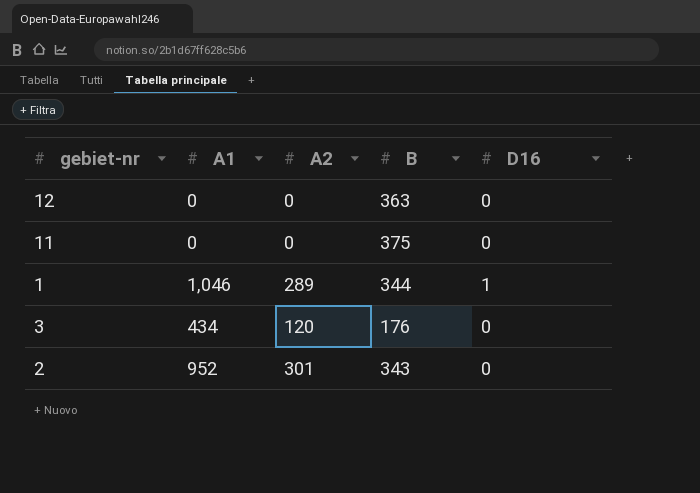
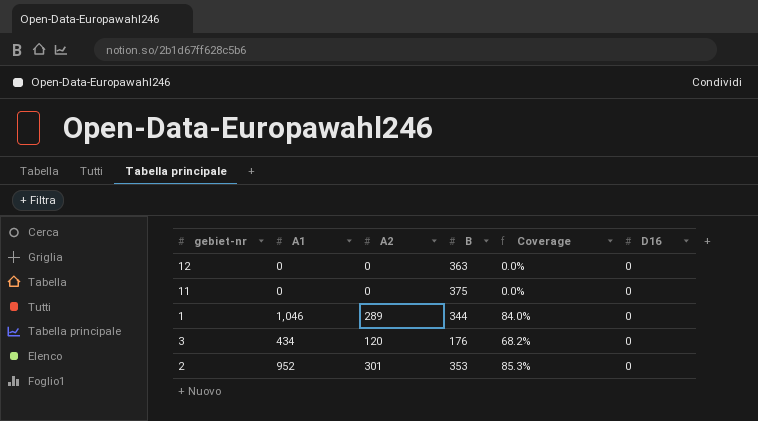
column Coverage | formula: none -> [A2] / [B]
1 | D16: 1 -> 0
2 | B: 343 -> 353

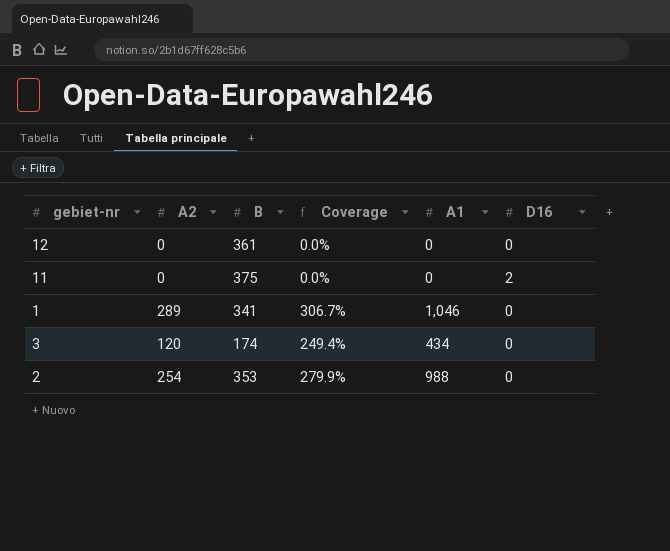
column Coverage | formula: [A2] / [B] -> [A1] / [B]
column A1 | position: 2 -> 5
12 | B: 363 -> 361
11 | D16: 0 -> 2
1 | B: 344 -> 341
3 | B: 176 -> 174
2 | A2: 301 -> 254
2 | A1: 952 -> 988

